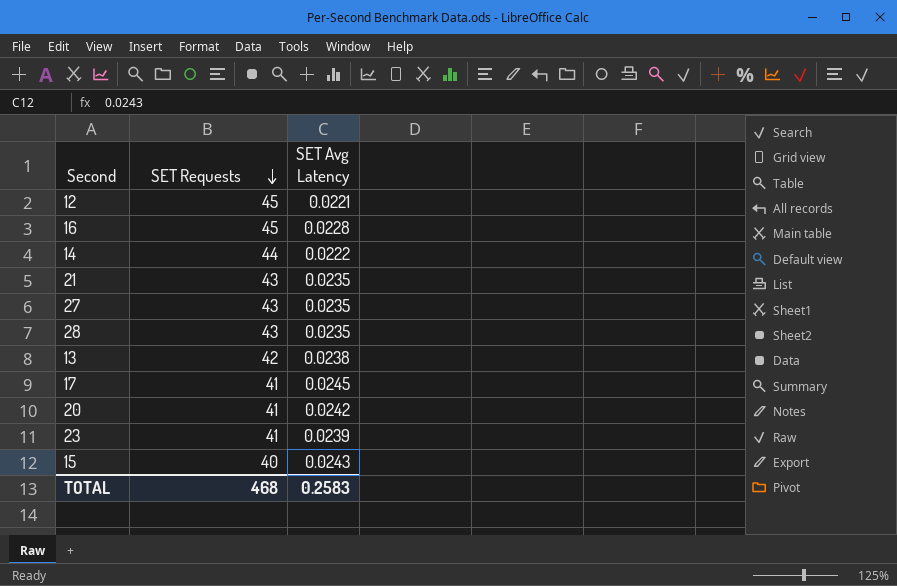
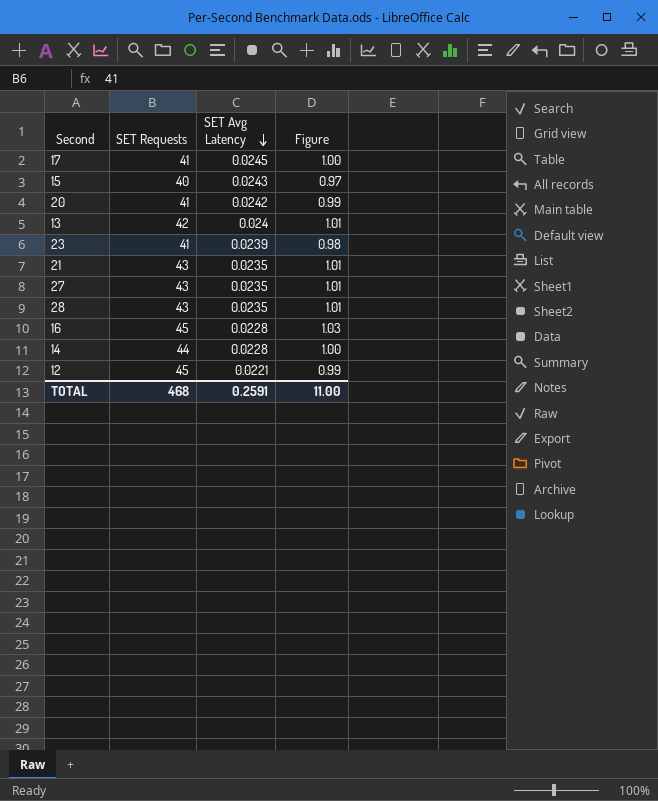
row order: SET Requests descending -> SET Avg Latency descending
column Figure | formula: none -> [SET Requests] * [SET Avg Latency]
13 | SET Avg Latency: 0.0238 -> 0.024
14 | SET Avg Latency: 0.0222 -> 0.0228
TOTAL | SET Avg Latency: 0.2583 -> 0.2591

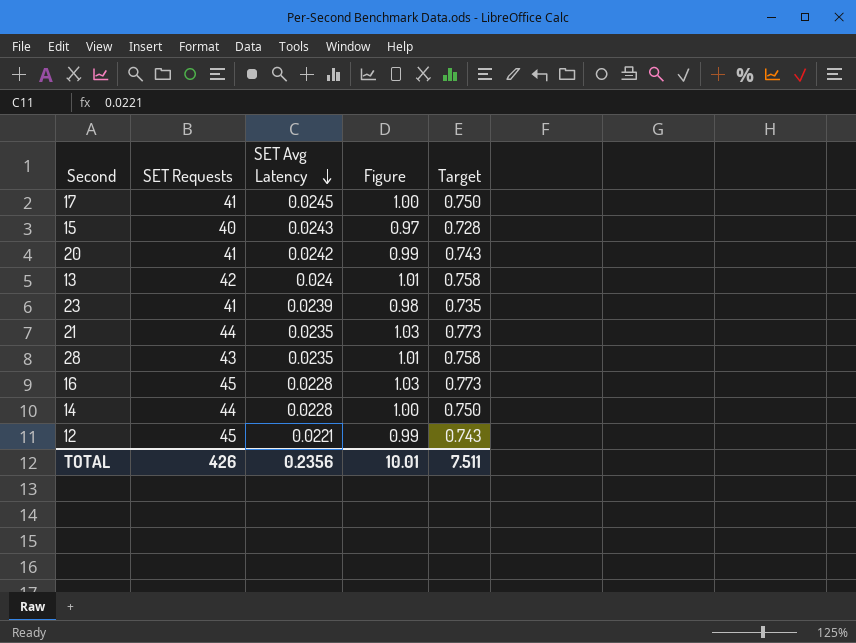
column Target | formula: none -> [Figure] * 0.75
row 27: 43 | 0.0235 | 1.01 -> none
21 | SET Requests: 43 -> 44
21 | Figure: 1.01 -> 1.03
TOTAL | SET Requests: 468 -> 426
TOTAL | SET Avg Latency: 0.2591 -> 0.2356
TOTAL | Figure: 11.00 -> 10.01

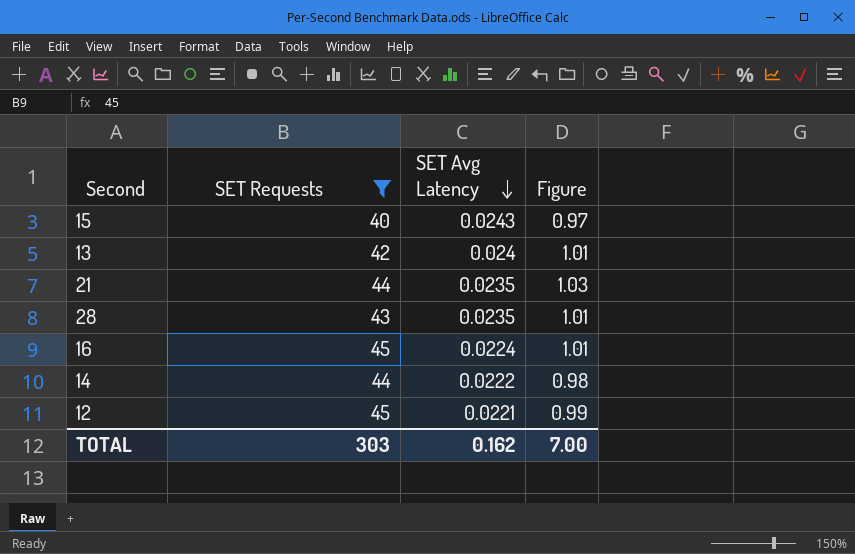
filter: none -> SET Requests != 41
column Target | formula: [Figure] * 0.75 -> none
16 | SET Avg Latency: 0.0228 -> 0.0224
16 | Figure: 1.03 -> 1.01
14 | SET Avg Latency: 0.0228 -> 0.0222
14 | Figure: 1.00 -> 0.98
TOTAL | SET Requests: 426 -> 303
TOTAL | SET Avg Latency: 0.2356 -> 0.162
TOTAL | Figure: 10.01 -> 7.00

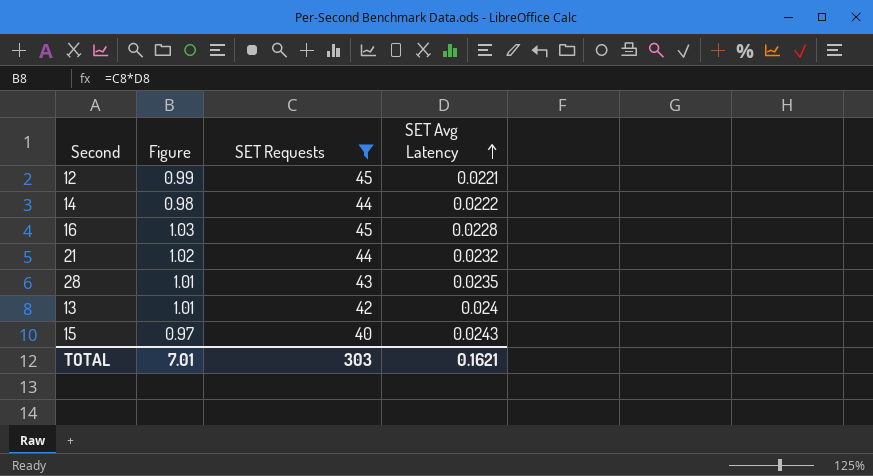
row order: SET Avg Latency descending -> SET Avg Latency ascending
column Figure | position: 4 -> 2
16 | Figure: 1.01 -> 1.03
16 | SET Avg Latency: 0.0224 -> 0.0228
21 | Figure: 1.03 -> 1.02
21 | SET Avg Latency: 0.0235 -> 0.0232
TOTAL | Figure: 7.00 -> 7.01
TOTAL | SET Avg Latency: 0.162 -> 0.1621

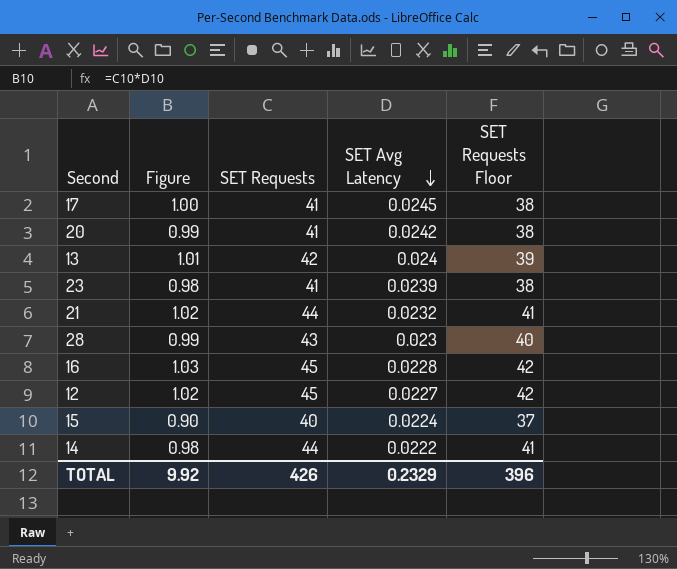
filter: SET Requests != 41 -> none
row order: SET Avg Latency ascending -> SET Avg Latency descending
column SET Requests Floor | formula: none -> [SET Requests] - 3
28 | Figure: 1.01 -> 0.99
28 | SET Avg Latency: 0.0235 -> 0.023
12 | Figure: 0.99 -> 1.02
12 | SET Avg Latency: 0.0221 -> 0.0227
15 | Figure: 0.97 -> 0.90
15 | SET Avg Latency: 0.0243 -> 0.0224
TOTAL | Figure: 7.01 -> 9.92
TOTAL | SET Requests: 303 -> 426
TOTAL | SET Avg Latency: 0.1621 -> 0.2329

